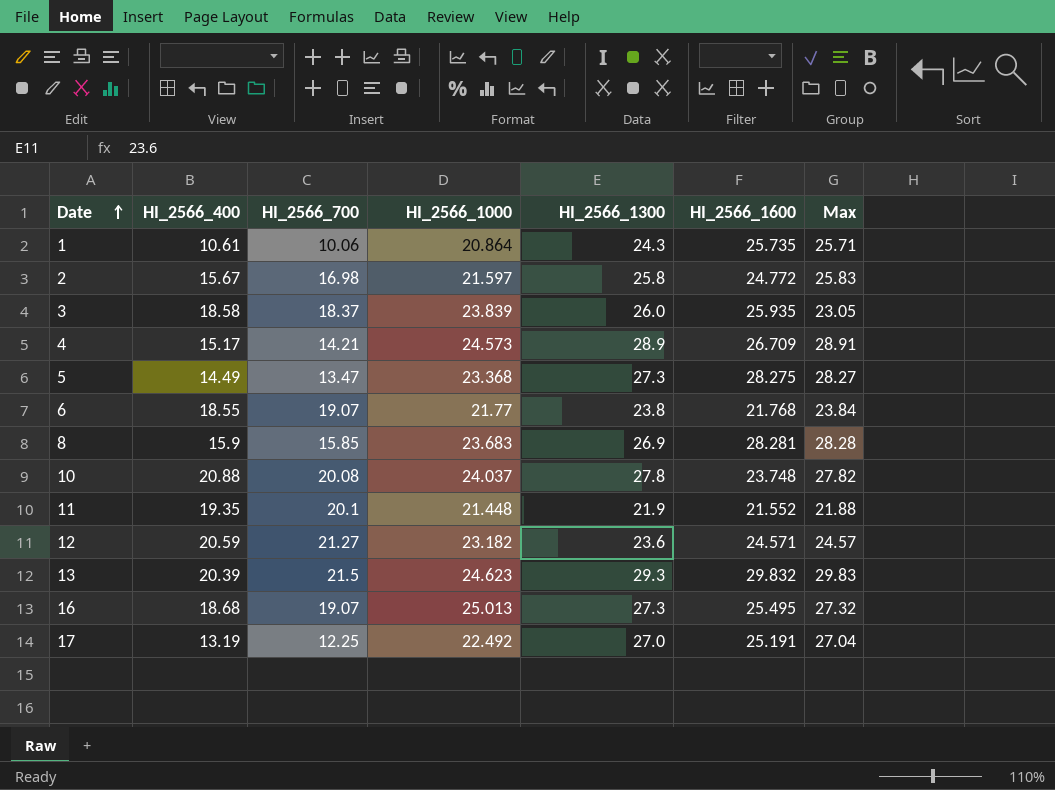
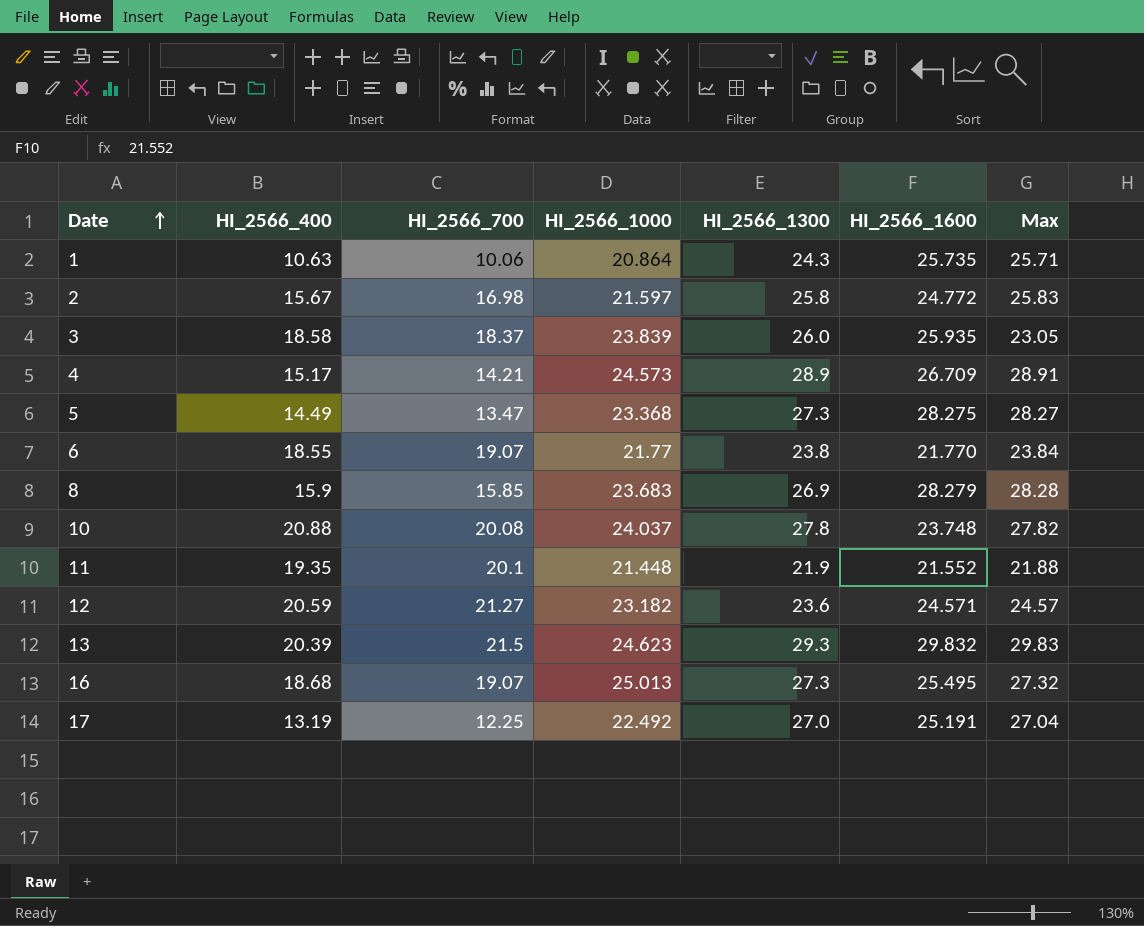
1 | HI_2566_400: 10.61 -> 10.63
6 | HI_2566_1600: 21.768 -> 21.770
8 | HI_2566_1600: 28.281 -> 28.279

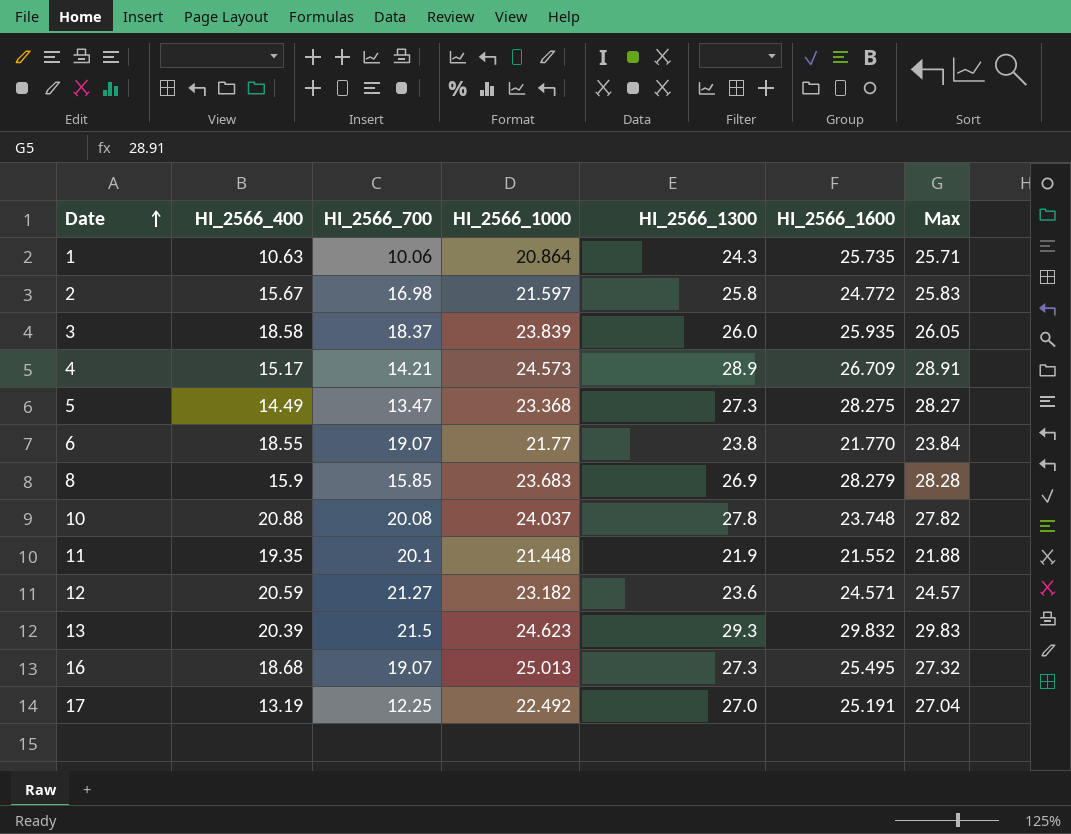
3 | Max: 23.05 -> 26.05

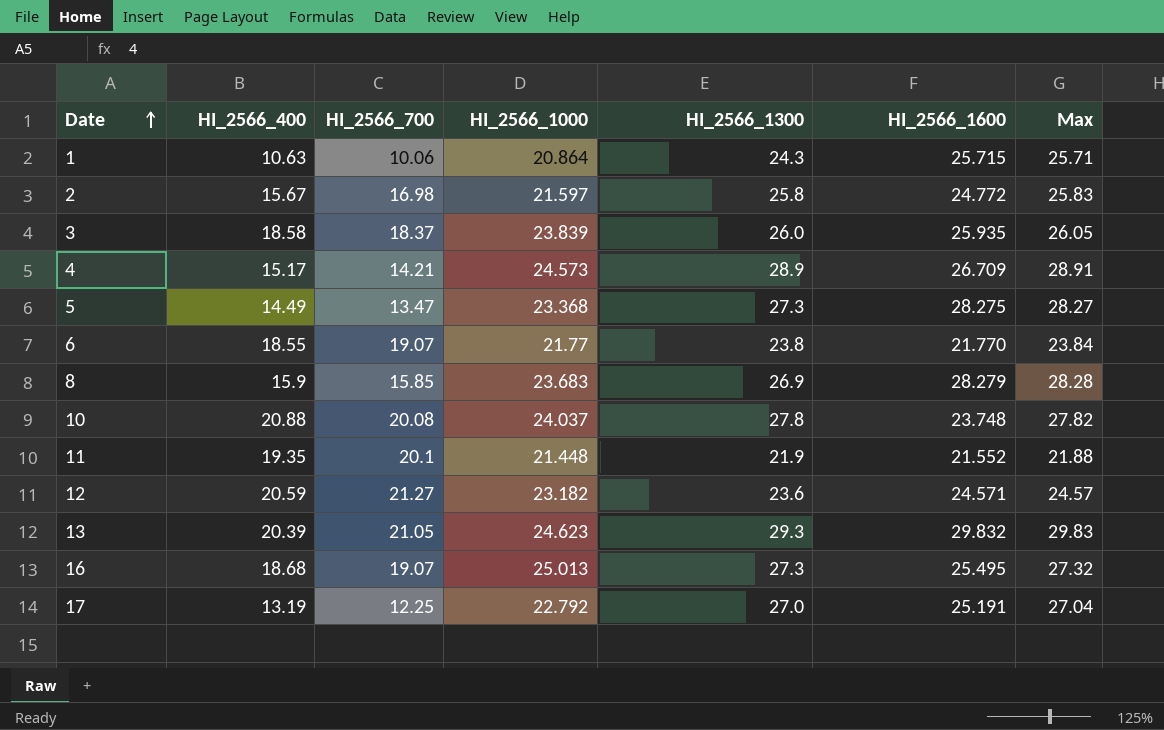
1 | HI_2566_1600: 25.735 -> 25.715
13 | HI_2566_700: 21.5 -> 21.05
17 | HI_2566_1000: 22.492 -> 22.792

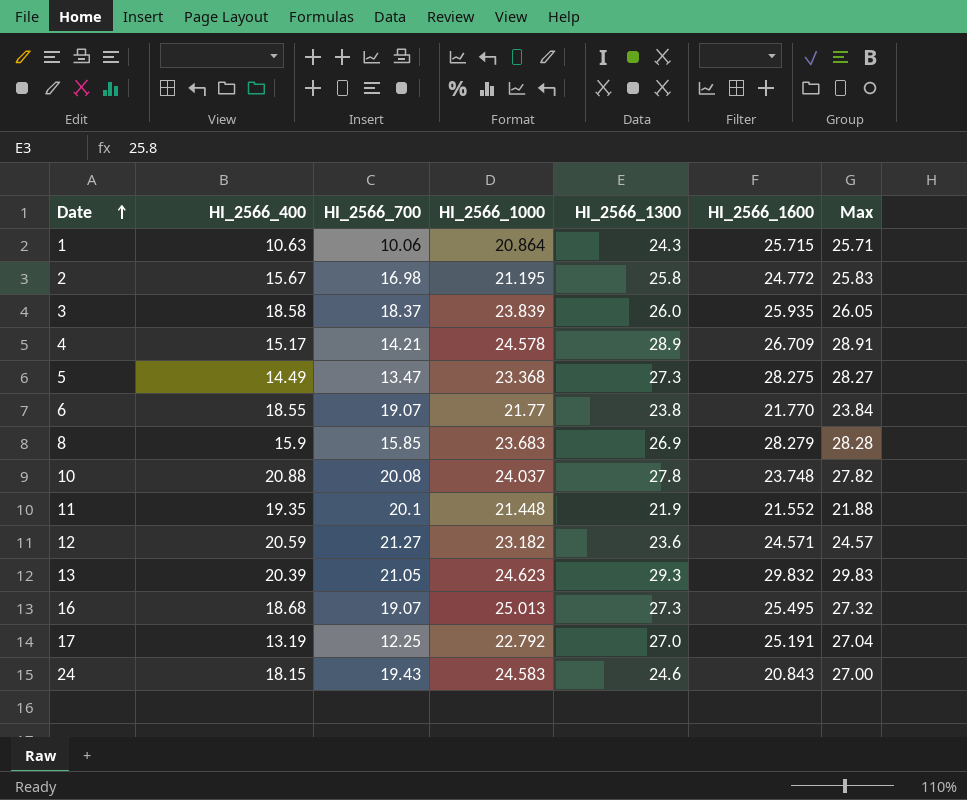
2 | HI_2566_1000: 21.597 -> 21.195
4 | HI_2566_1000: 24.573 -> 24.578
row 24: none -> 18.15 | 19.43 | 24.583 | 24.6 | 20.843 | 27.00

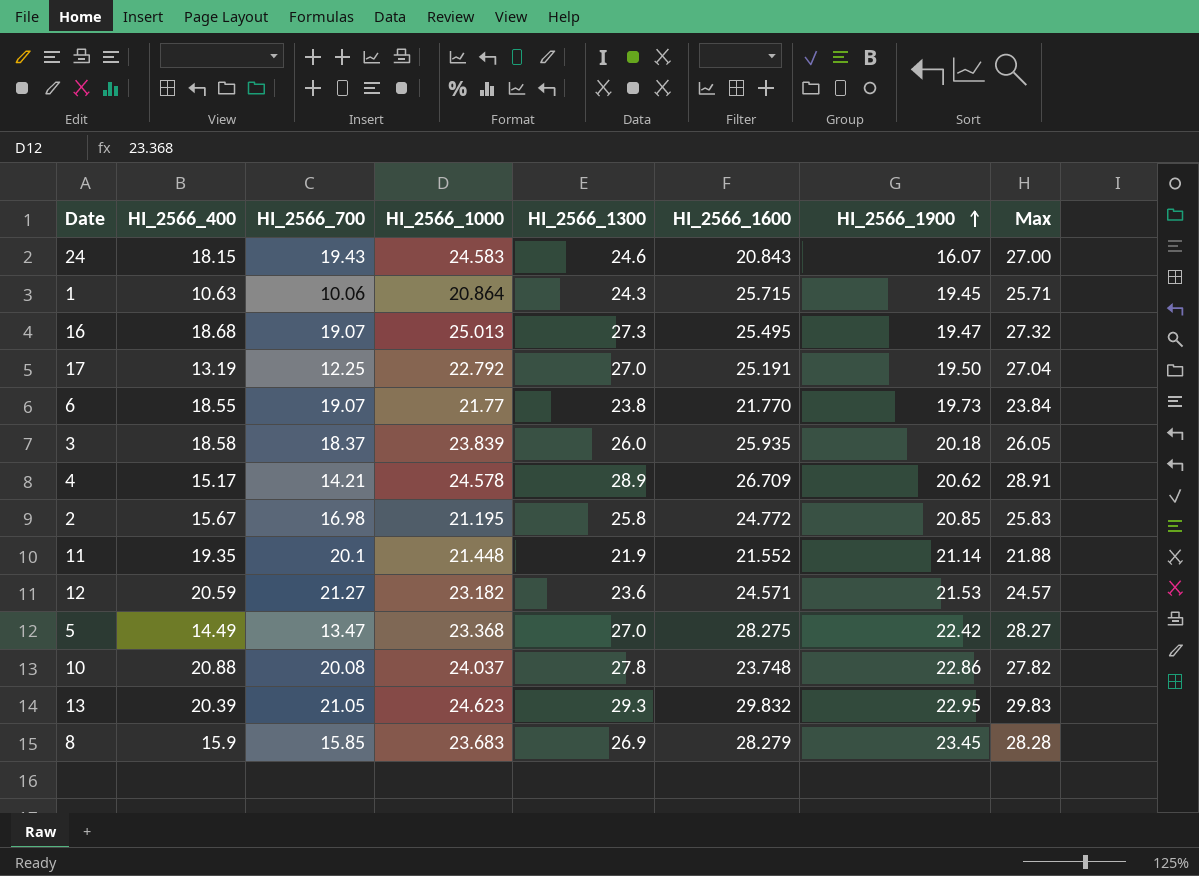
row order: Date ascending -> HI_2566_1900 ascending
column HI_2566_1900 | position: none -> 7
5 | HI_2566_1300: 27.3 -> 27.0

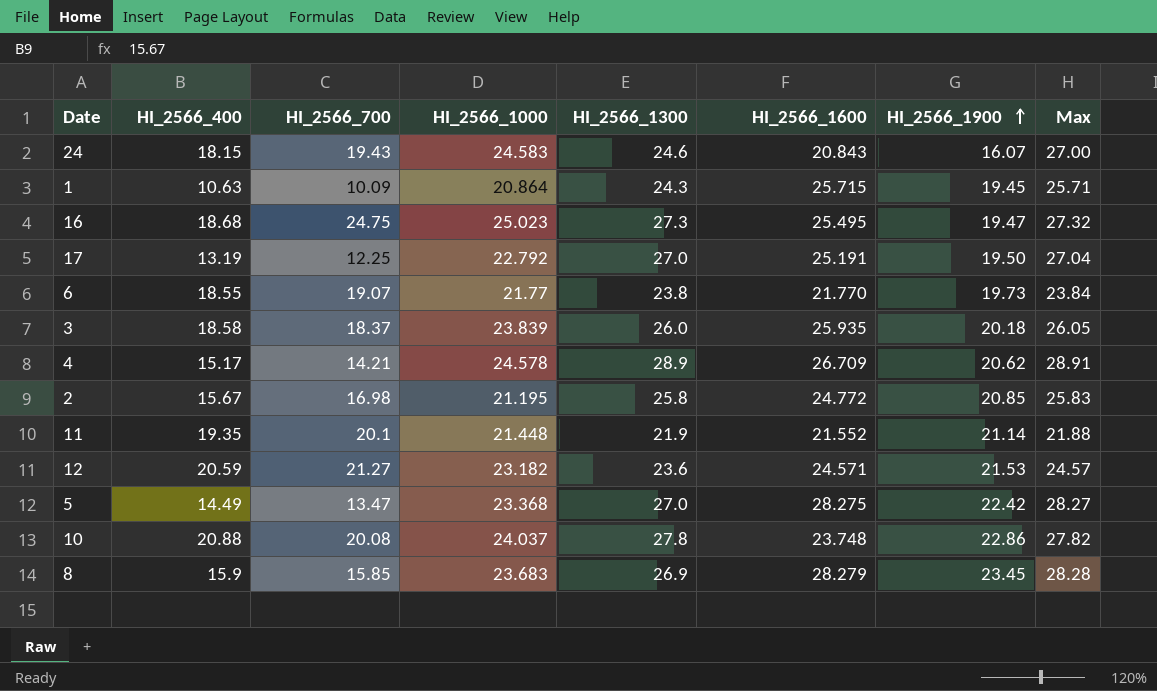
row 13: 20.39 | 21.05 | 24.623 | 29.3 | 29.832 | 22.95 | 29.83 -> none
1 | HI_2566_700: 10.06 -> 10.09
16 | HI_2566_700: 19.07 -> 24.75
16 | HI_2566_1000: 25.013 -> 25.023

